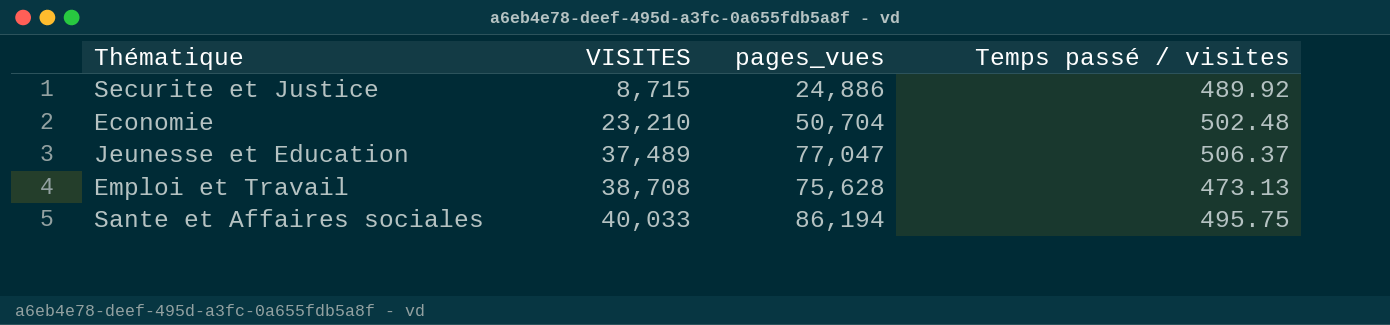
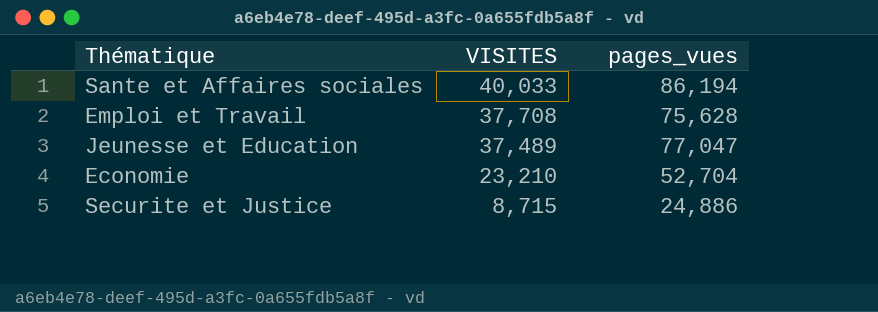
row order: VISITES ascending -> VISITES descending
column Temps passé / visites | position: 4 -> none
Emploi et Travail | VISITES: 38,708 -> 37,708
Economie | pages_vues: 50,704 -> 52,704

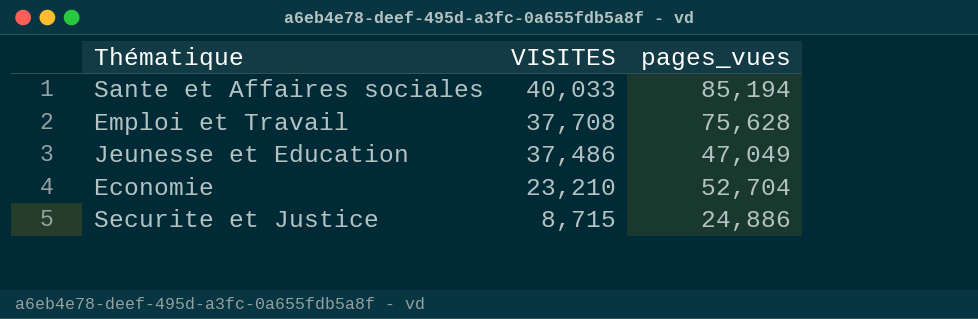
Sante et Affaires sociales | pages_vues: 86,194 -> 85,194
Jeunesse et Education | VISITES: 37,489 -> 37,486
Jeunesse et Education | pages_vues: 77,047 -> 47,049

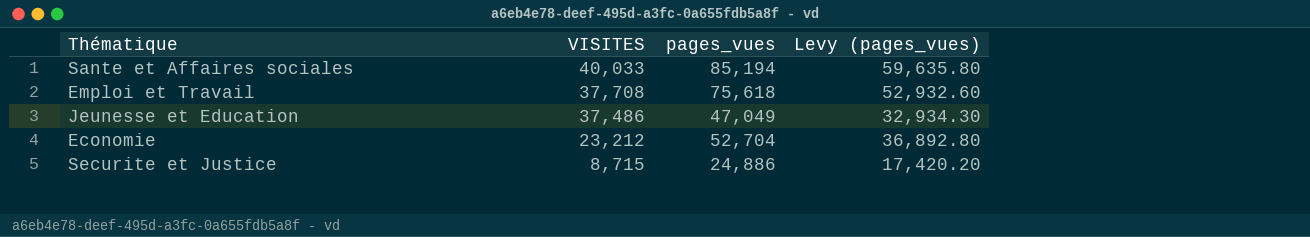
column Levy (pages_vues) | formula: none -> [pages_vues] * 0.7
Emploi et Travail | pages_vues: 75,628 -> 75,618
Economie | VISITES: 23,210 -> 23,212

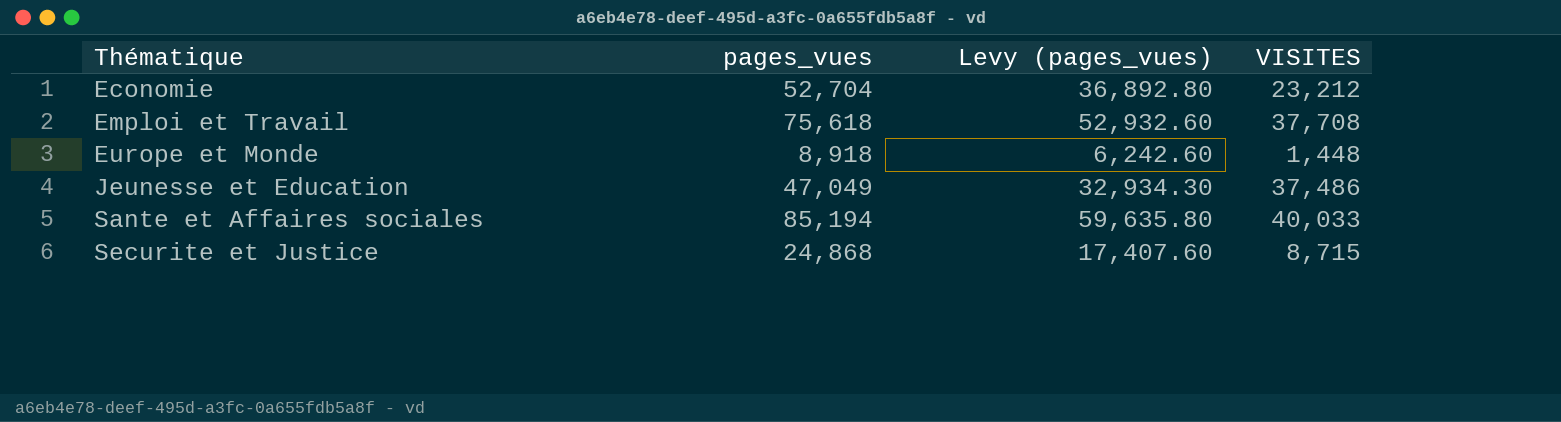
row order: VISITES descending -> Thématique ascending
column VISITES | position: 2 -> 4
row Europe et Monde: none -> 8,918 | 6,242.60 | 1,448
Securite et Justice | pages_vues: 24,886 -> 24,868
Securite et Justice | Levy (pages_vues): 17,420.20 -> 17,407.60

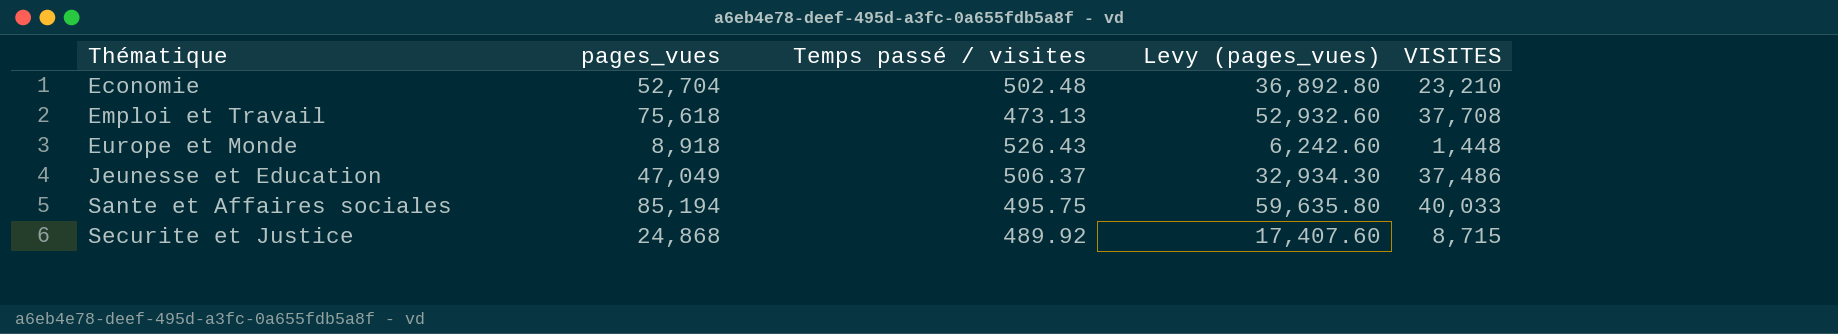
column Temps passé / visites | position: none -> 3
Economie | VISITES: 23,212 -> 23,210

